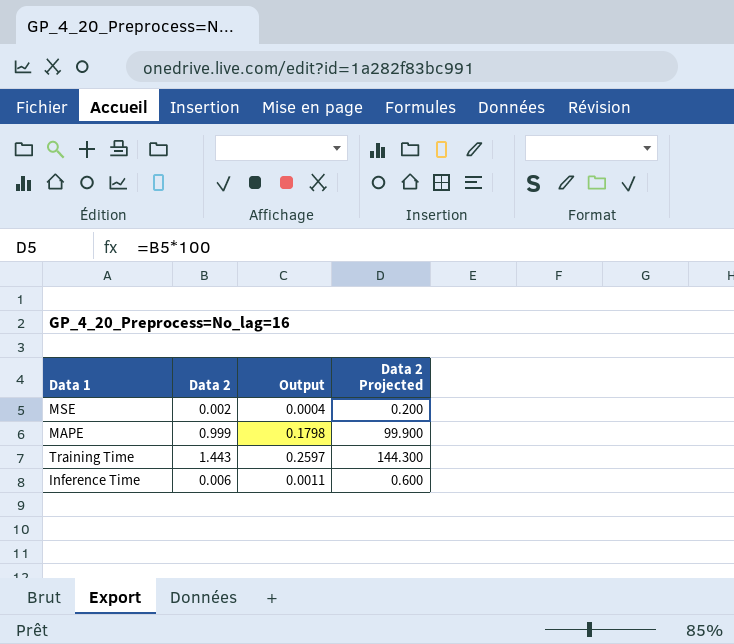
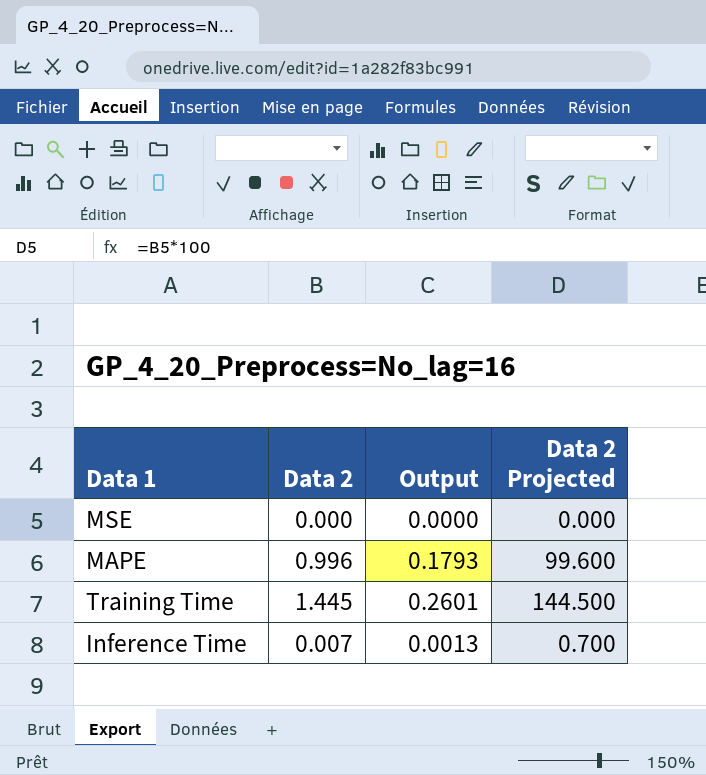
MSE | Data 2: 0.002 -> 0.000
MSE | Output: 0.0004 -> 0.0000
MSE | Data 2 Projected: 0.200 -> 0.000
MAPE | Data 2: 0.999 -> 0.996
MAPE | Output: 0.1798 -> 0.1793
MAPE | Data 2 Projected: 99.900 -> 99.600
Training Time | Data 2: 1.443 -> 1.445
Training Time | Output: 0.2597 -> 0.2601
Training Time | Data 2 Projected: 144.300 -> 144.500
Inference Time | Data 2: 0.006 -> 0.007
Inference Time | Output: 0.0011 -> 0.0013
Inference Time | Data 2 Projected: 0.600 -> 0.700

